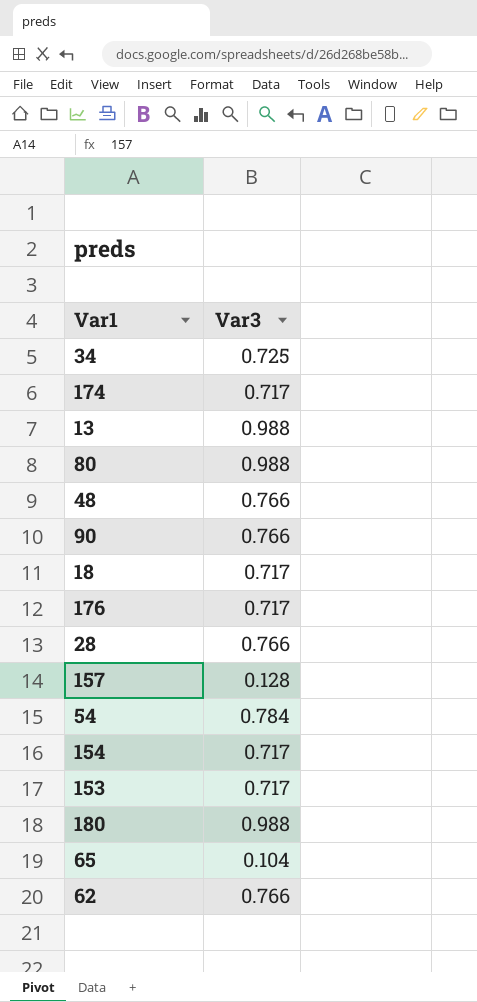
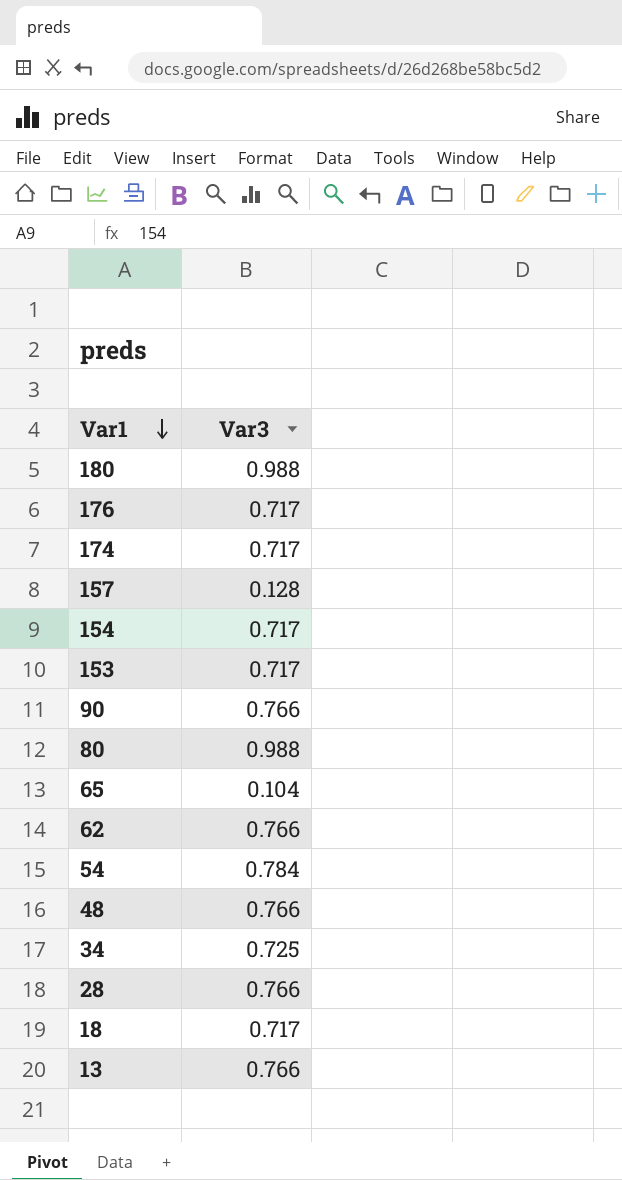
row order: none -> Var1 descending
13 | Var3: 0.988 -> 0.766

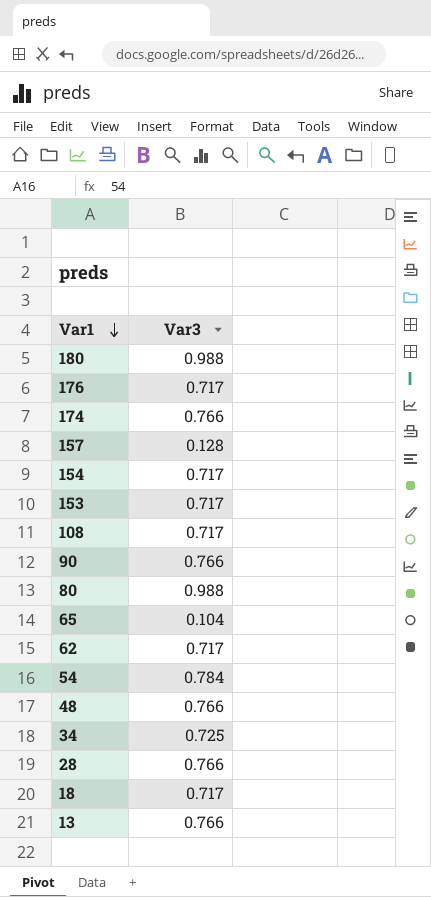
174 | Var3: 0.717 -> 0.766
row 108: none -> 0.717
62 | Var3: 0.766 -> 0.717

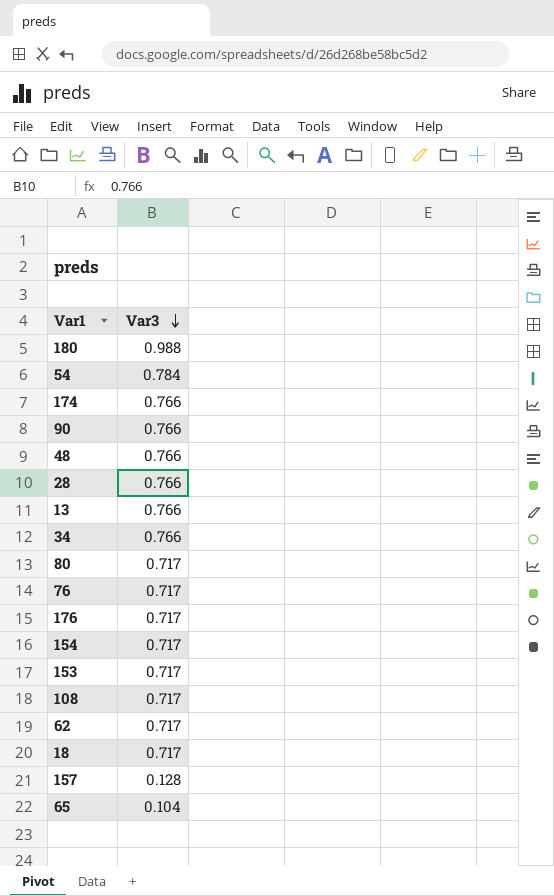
row order: Var1 descending -> Var3 descending
34 | Var3: 0.725 -> 0.766
80 | Var3: 0.988 -> 0.717
row 76: none -> 0.717

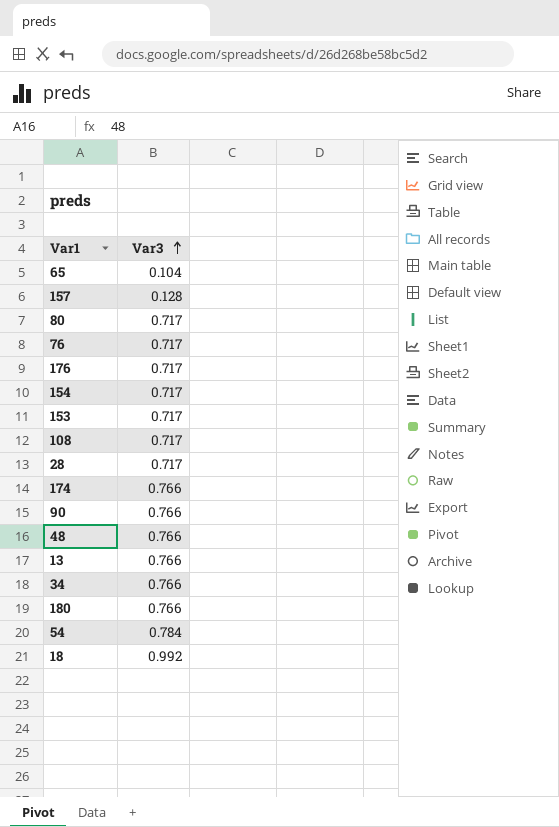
row order: Var3 descending -> Var3 ascending
row 62: 0.717 -> none
28 | Var3: 0.766 -> 0.717
180 | Var3: 0.988 -> 0.766
18 | Var3: 0.717 -> 0.992

